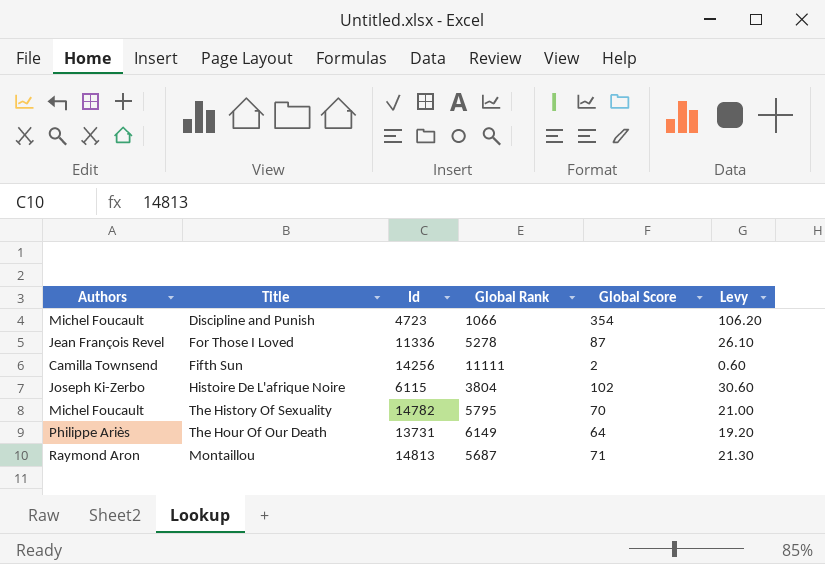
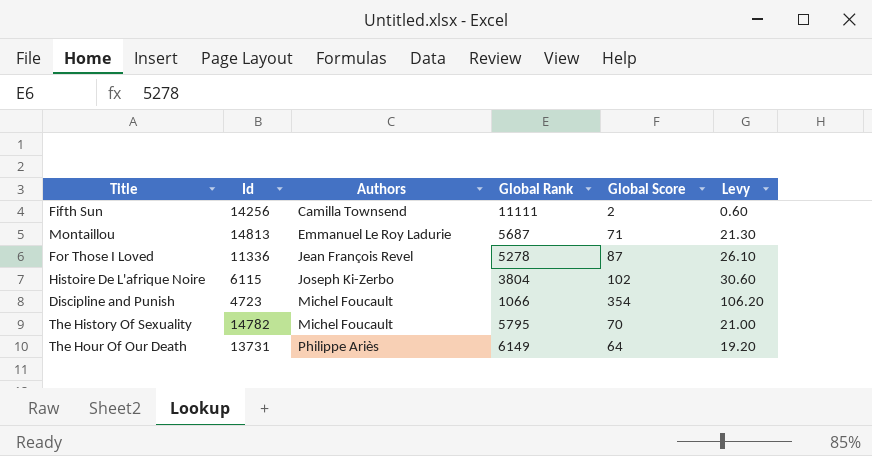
row order: none -> Authors ascending
column Authors | position: 1 -> 3
Montaillou | Authors: Raymond Aron -> Emmanuel Le Roy Ladurie

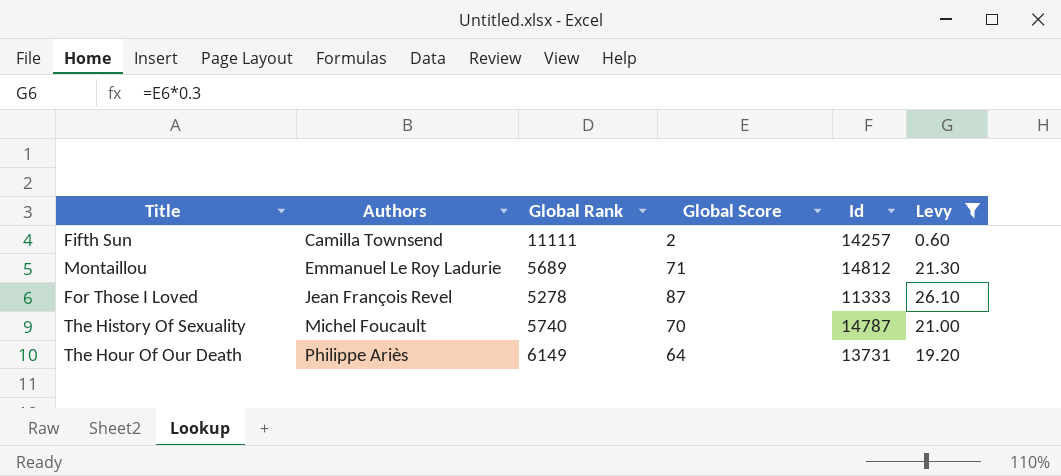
filter: none -> Levy <= 26.10
column Id | position: 2 -> 5
Fifth Sun | Id: 14256 -> 14257
Montaillou | Global Rank: 5687 -> 5689
Montaillou | Id: 14813 -> 14812
For Those I Loved | Id: 11336 -> 11333
The History Of Sexuality | Global Rank: 5795 -> 5740
The History Of Sexuality | Id: 14782 -> 14787

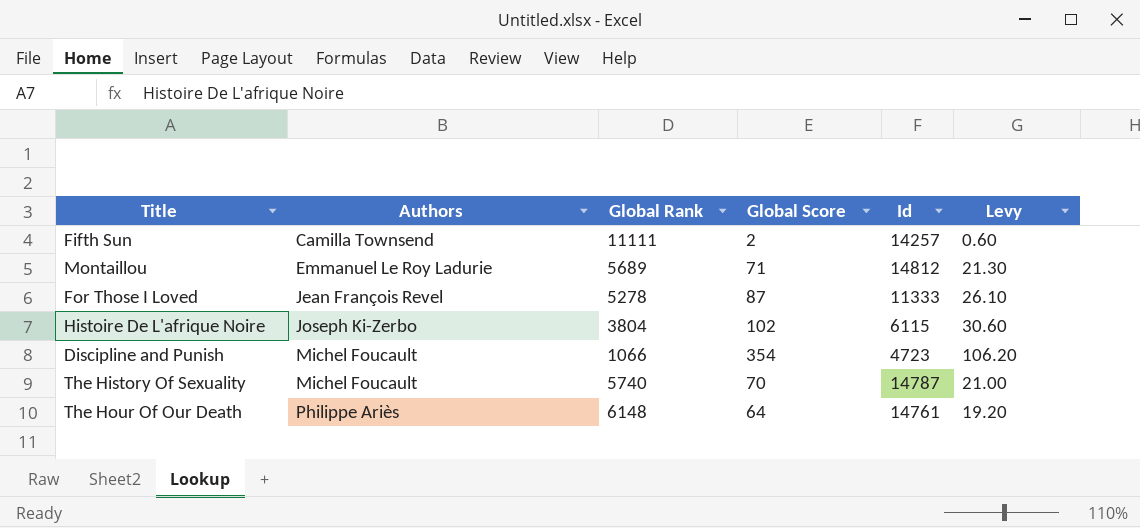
filter: Levy <= 26.10 -> none
The Hour Of Our Death | Global Rank: 6149 -> 6148
The Hour Of Our Death | Id: 13731 -> 14761

